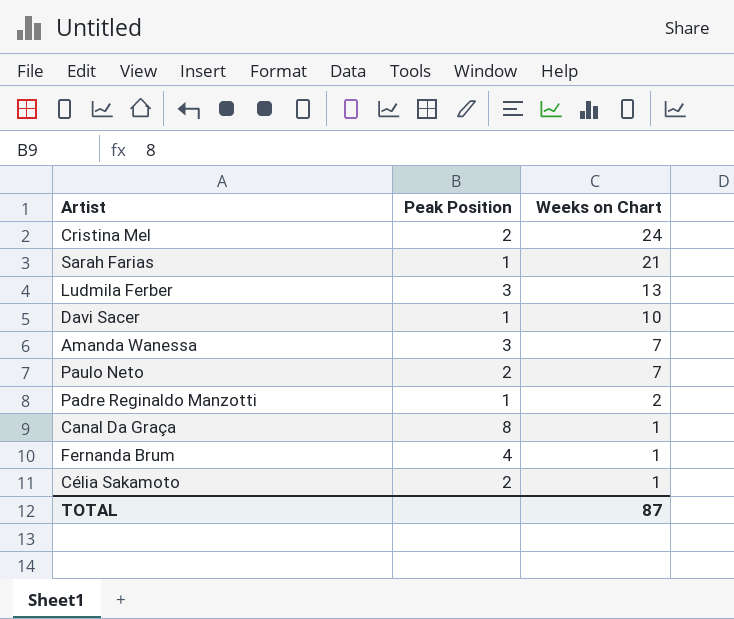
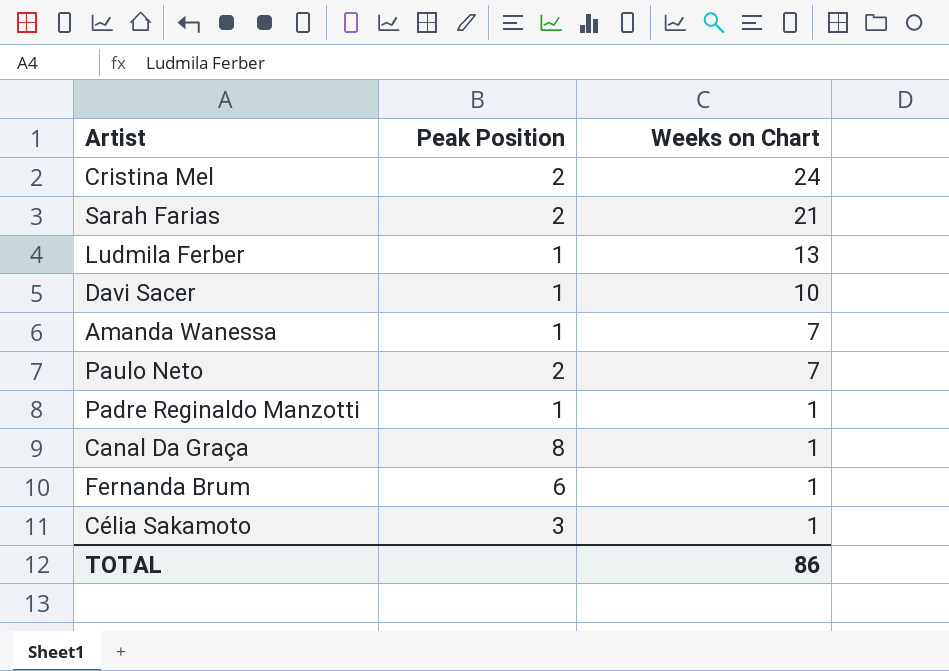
Sarah Farias | Peak Position: 1 -> 2
Ludmila Ferber | Peak Position: 3 -> 1
Amanda Wanessa | Peak Position: 3 -> 1
Padre Reginaldo Manzotti | Weeks on Chart: 2 -> 1
Fernanda Brum | Peak Position: 4 -> 6
Célia Sakamoto | Peak Position: 2 -> 3
TOTAL | Weeks on Chart: 87 -> 86

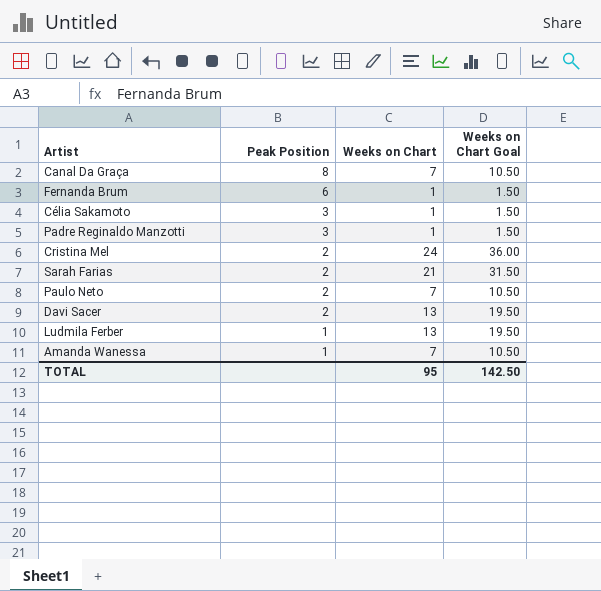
row order: Weeks on Chart descending -> Peak Position descending
column Weeks on Chart Goal | formula: none -> [Weeks on Chart] * 1.5
Canal Da Graça | Weeks on Chart: 1 -> 7
Padre Reginaldo Manzotti | Peak Position: 1 -> 3
Davi Sacer | Peak Position: 1 -> 2
Davi Sacer | Weeks on Chart: 10 -> 13
TOTAL | Weeks on Chart: 86 -> 95

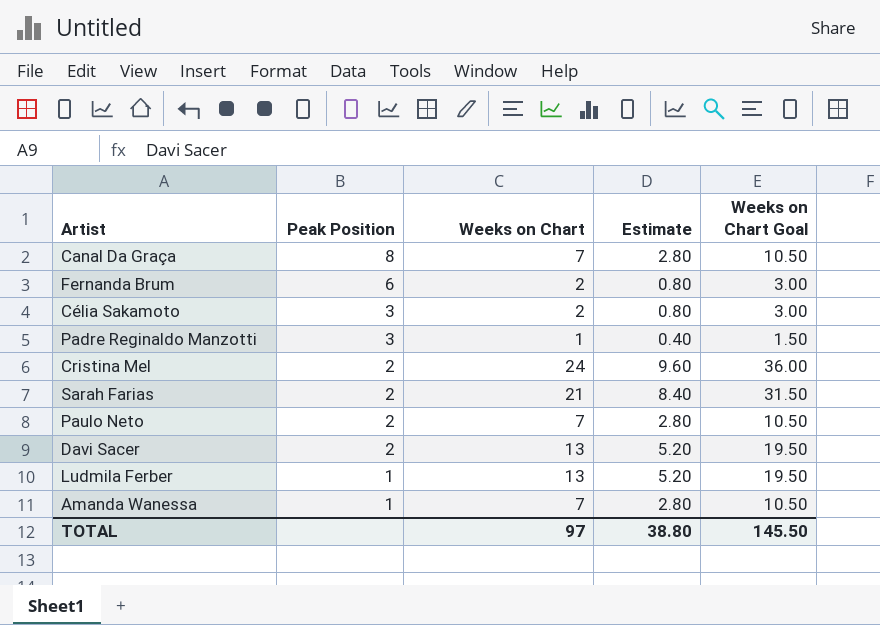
column Estimate | formula: none -> [Weeks on Chart] * 0.4
Fernanda Brum | Weeks on Chart: 1 -> 2
Fernanda Brum | Weeks on Chart Goal: 1.50 -> 3.00
Célia Sakamoto | Weeks on Chart: 1 -> 2
Célia Sakamoto | Weeks on Chart Goal: 1.50 -> 3.00
TOTAL | Weeks on Chart: 95 -> 97
TOTAL | Weeks on Chart Goal: 142.50 -> 145.50

